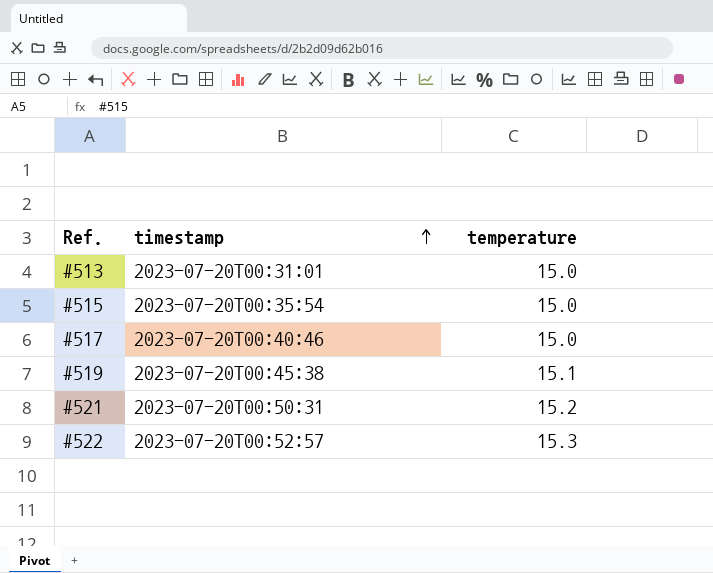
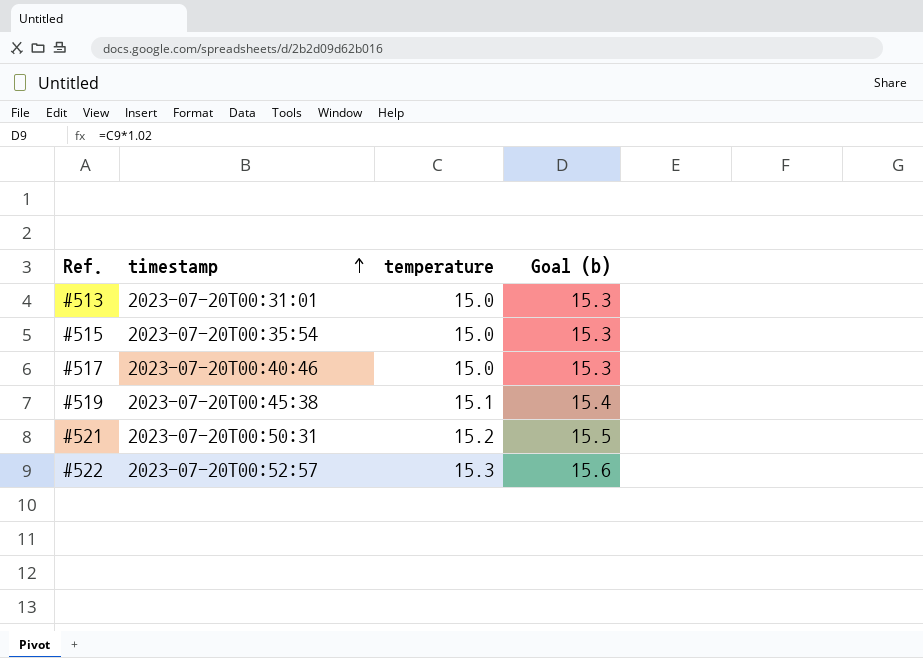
column Goal (b) | formula: none -> [temperature] * 1.02

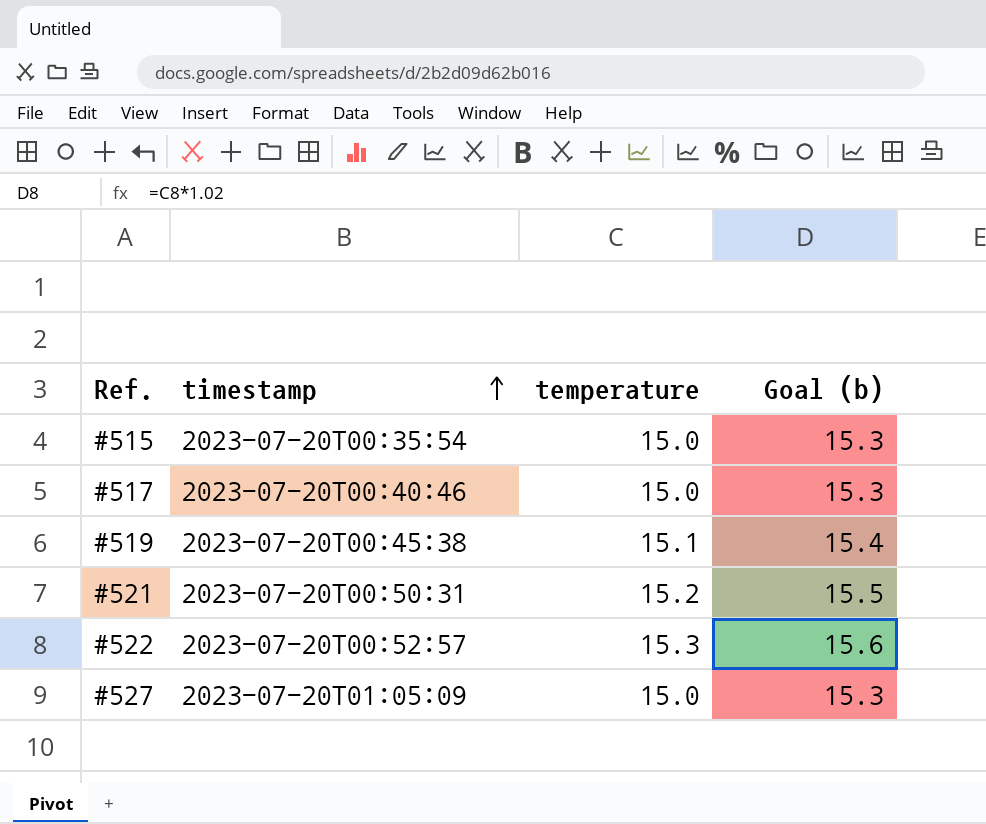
row #513: 2023-07-20T00:31:01 | 15.0 | 15.3 -> none
row #527: none -> 2023-07-20T01:05:09 | 15.0 | 15.3

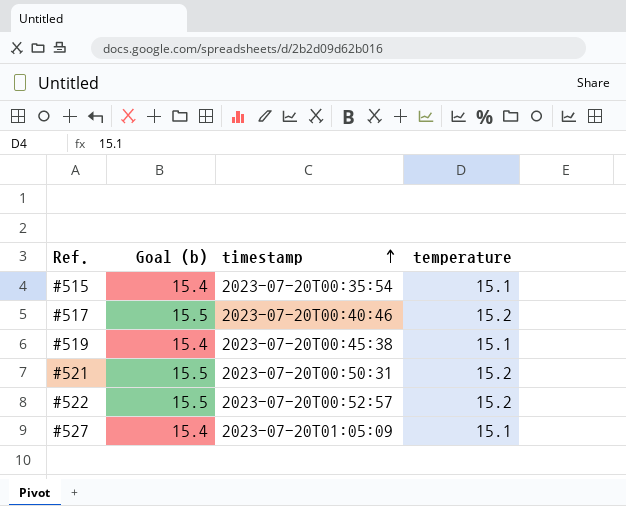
column Goal (b) | position: 4 -> 2
#515 | Goal (b): 15.3 -> 15.4
#515 | temperature: 15.0 -> 15.1
#517 | Goal (b): 15.3 -> 15.5
#517 | temperature: 15.0 -> 15.2
#522 | Goal (b): 15.6 -> 15.5
#522 | temperature: 15.3 -> 15.2
#527 | Goal (b): 15.3 -> 15.4
#527 | temperature: 15.0 -> 15.1

